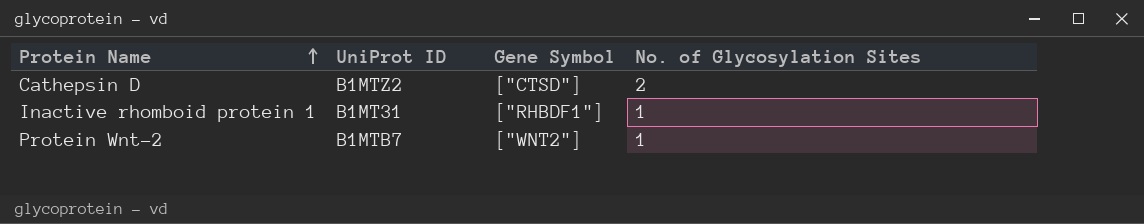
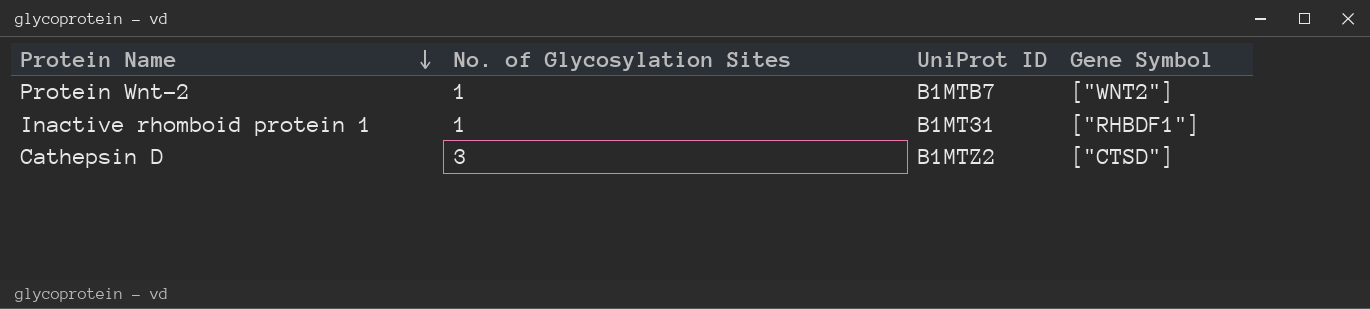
row order: Protein Name ascending -> Protein Name descending
column No. of Glycosylation Sites | position: 4 -> 2
Cathepsin D | No. of Glycosylation Sites: 2 -> 3

